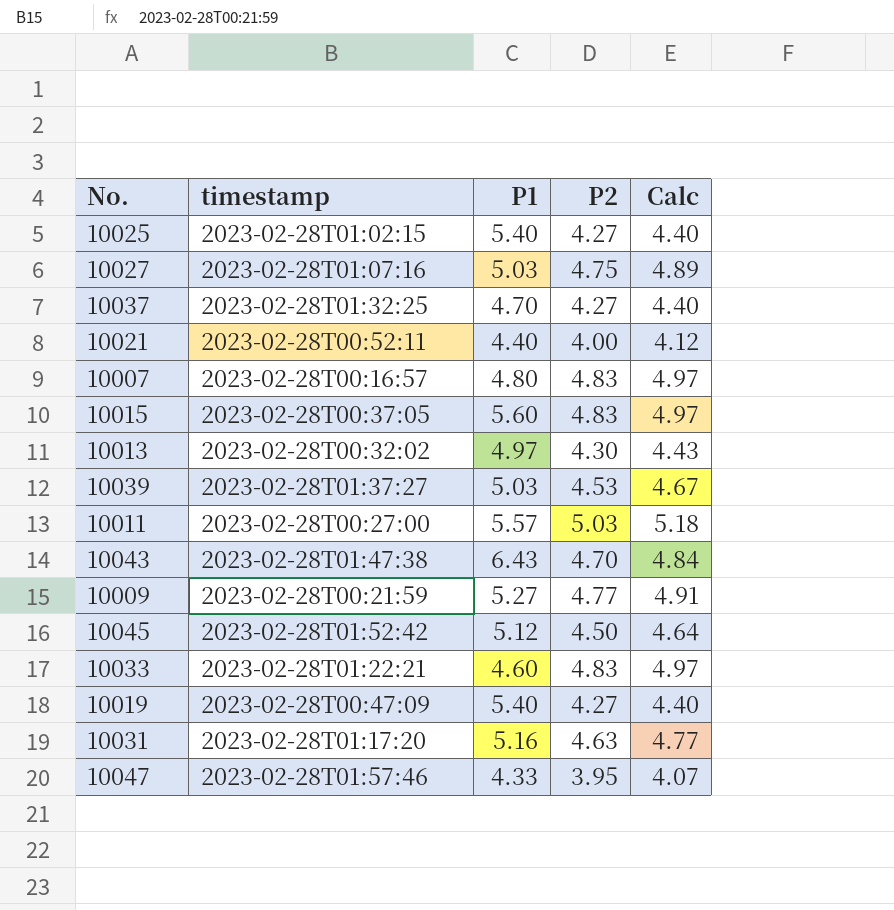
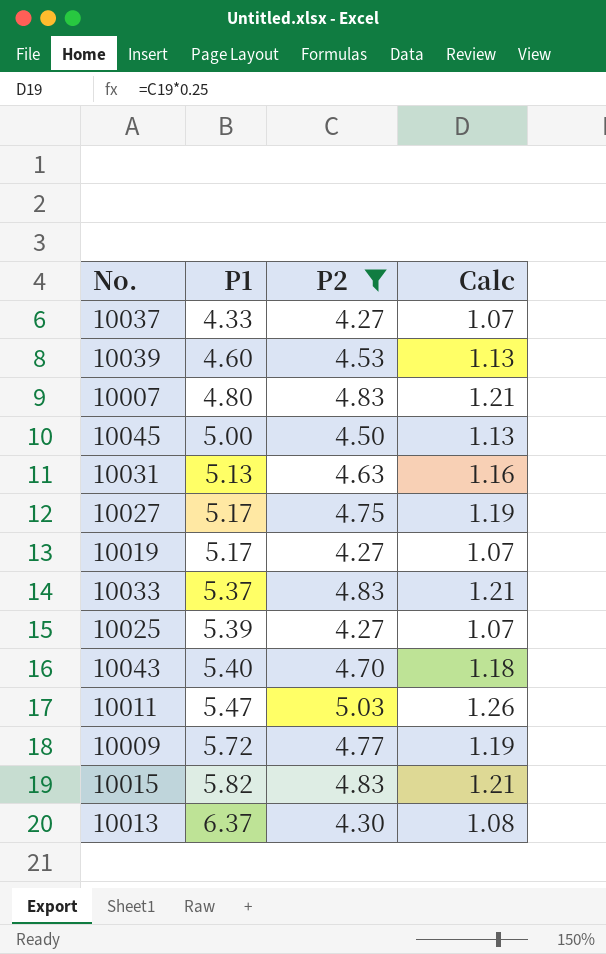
filter: none -> P2 >= 4.27
row order: none -> P1 ascending
column timestamp | position: 2 -> none
column Calc | formula: [P2] * 1.03 -> [P2] * 0.25
10037 | P1: 4.70 -> 4.33
10039 | P1: 5.03 -> 4.60
10045 | P1: 5.12 -> 5.00
10031 | P1: 5.16 -> 5.13
10027 | P1: 5.03 -> 5.17
10019 | P1: 5.40 -> 5.17
10033 | P1: 4.60 -> 5.37
10025 | P1: 5.40 -> 5.39
10043 | P1: 6.43 -> 5.40
10011 | P1: 5.57 -> 5.47
10009 | P1: 5.27 -> 5.72
10015 | P1: 5.60 -> 5.82
10013 | P1: 4.97 -> 6.37

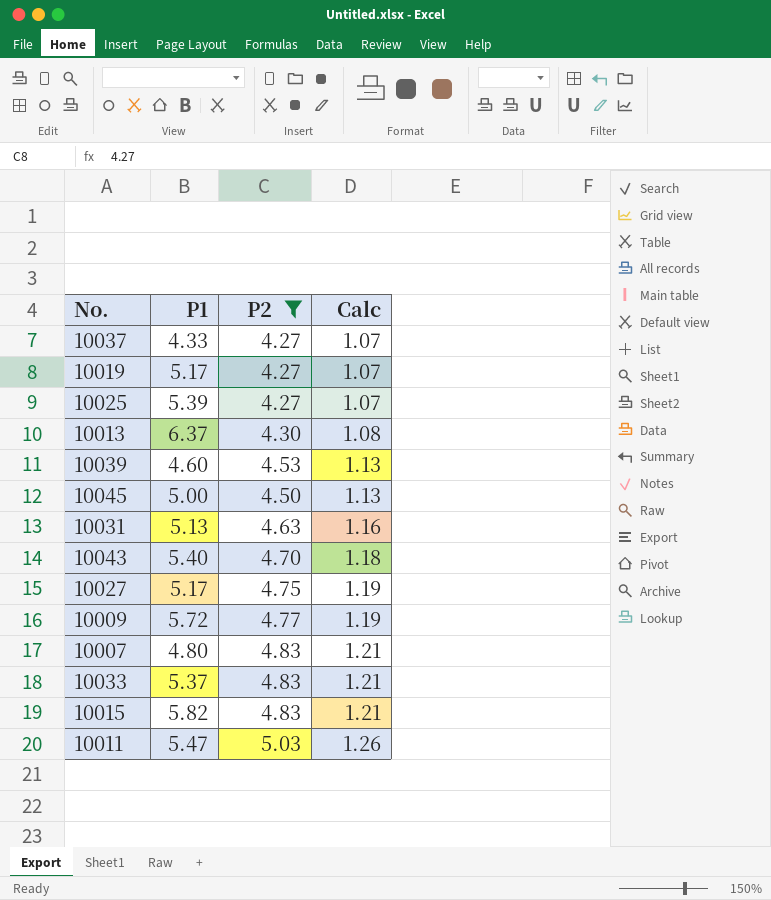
row order: P1 ascending -> Calc ascending

